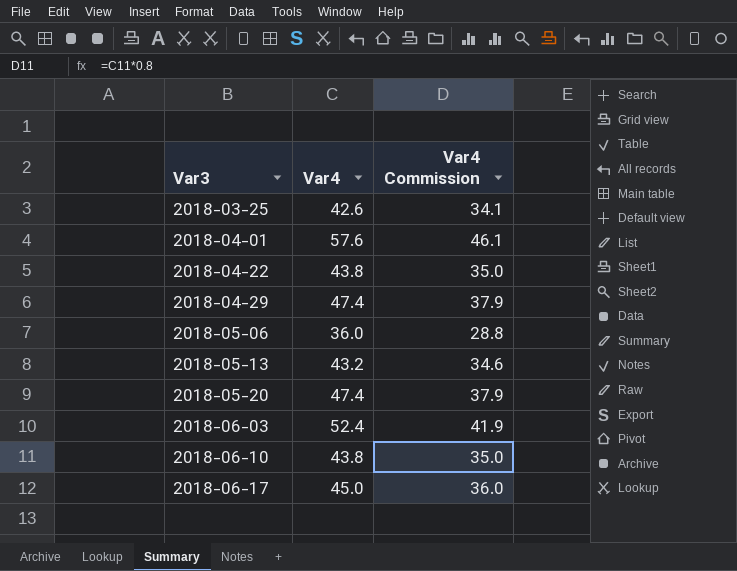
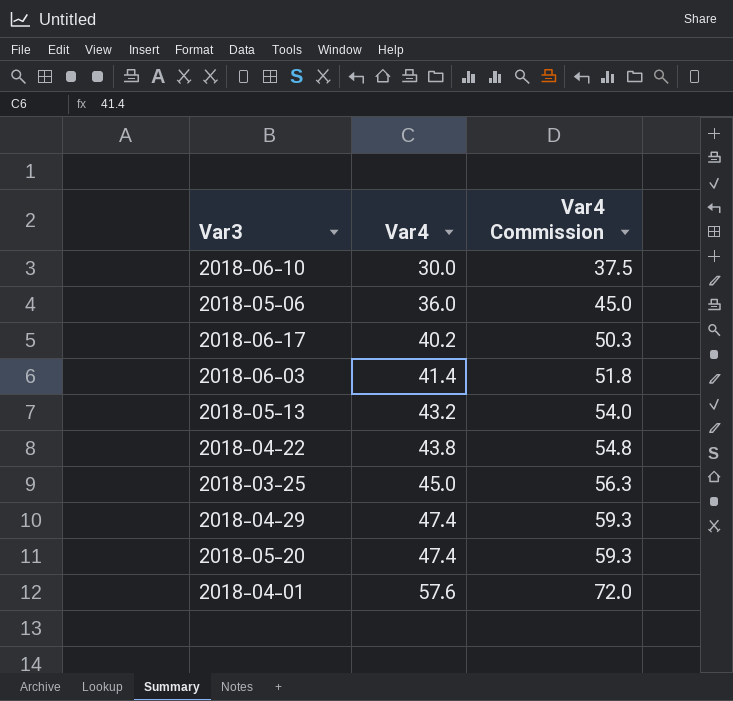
row order: Var3 ascending -> Var4 ascending
column Var4 Commission | formula: [Var4] * 0.8 -> [Var4] * 1.25
2018-06-10 | Var4: 43.8 -> 30.0
2018-06-17 | Var4: 45.0 -> 40.2
2018-06-03 | Var4: 52.4 -> 41.4
2018-03-25 | Var4: 42.6 -> 45.0

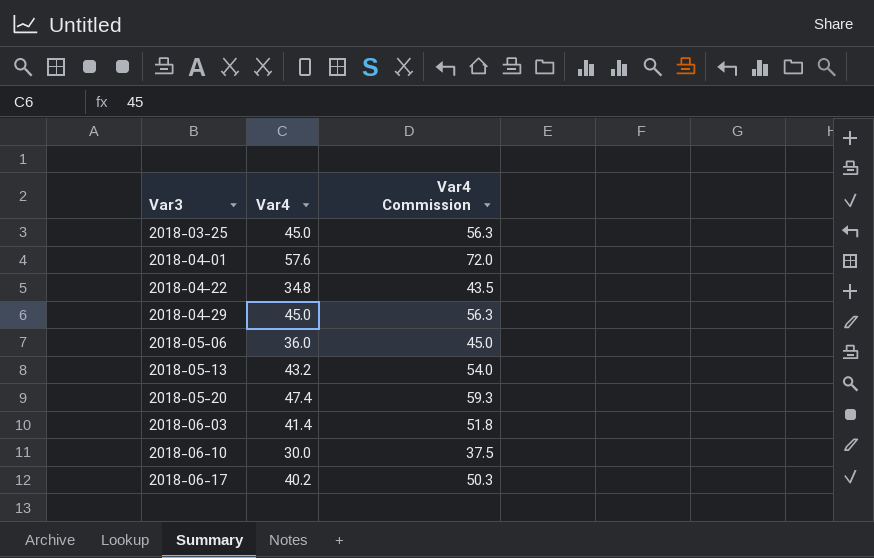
row order: Var4 ascending -> Var3 ascending
2018-04-22 | Var4: 43.8 -> 34.8
2018-04-22 | Var4 Commission: 54.8 -> 43.5
2018-04-29 | Var4: 47.4 -> 45.0
2018-04-29 | Var4 Commission: 59.3 -> 56.3

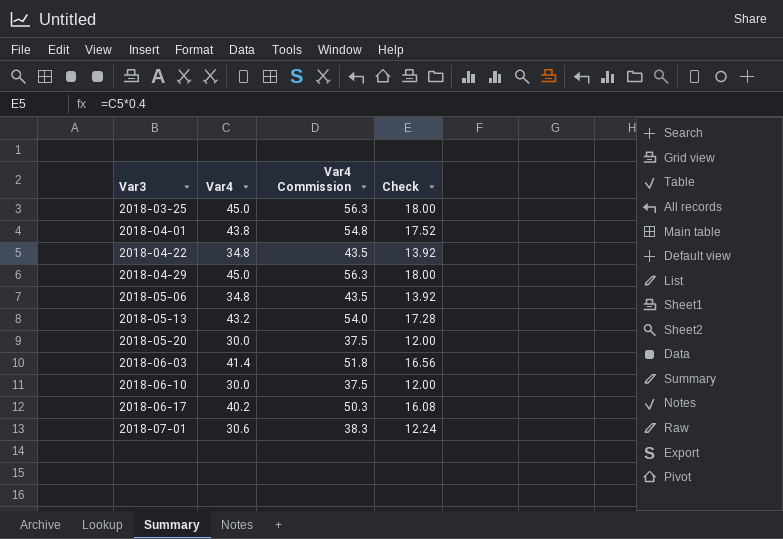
column Check | formula: none -> [Var4] * 0.4
2018-04-01 | Var4: 57.6 -> 43.8
2018-04-01 | Var4 Commission: 72.0 -> 54.8
2018-05-06 | Var4: 36.0 -> 34.8
2018-05-06 | Var4 Commission: 45.0 -> 43.5
2018-05-20 | Var4: 47.4 -> 30.0
2018-05-20 | Var4 Commission: 59.3 -> 37.5
row 2018-07-01: none -> 30.6 | 38.3 | 12.24

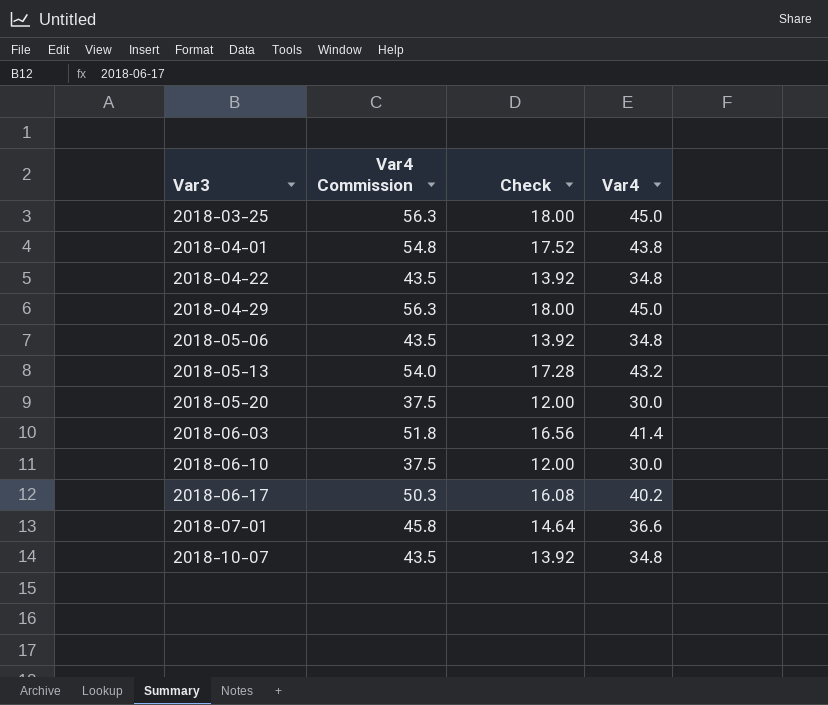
column Var4 | position: 2 -> 4
2018-07-01 | Var4 Commission: 38.3 -> 45.8
2018-07-01 | Check: 12.24 -> 14.64
2018-07-01 | Var4: 30.6 -> 36.6
row 2018-10-07: none -> 43.5 | 13.92 | 34.8

